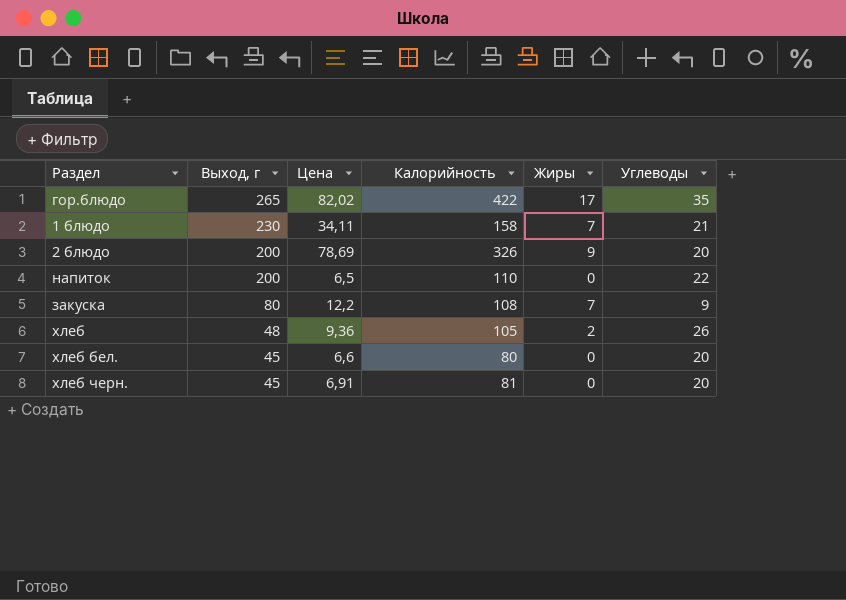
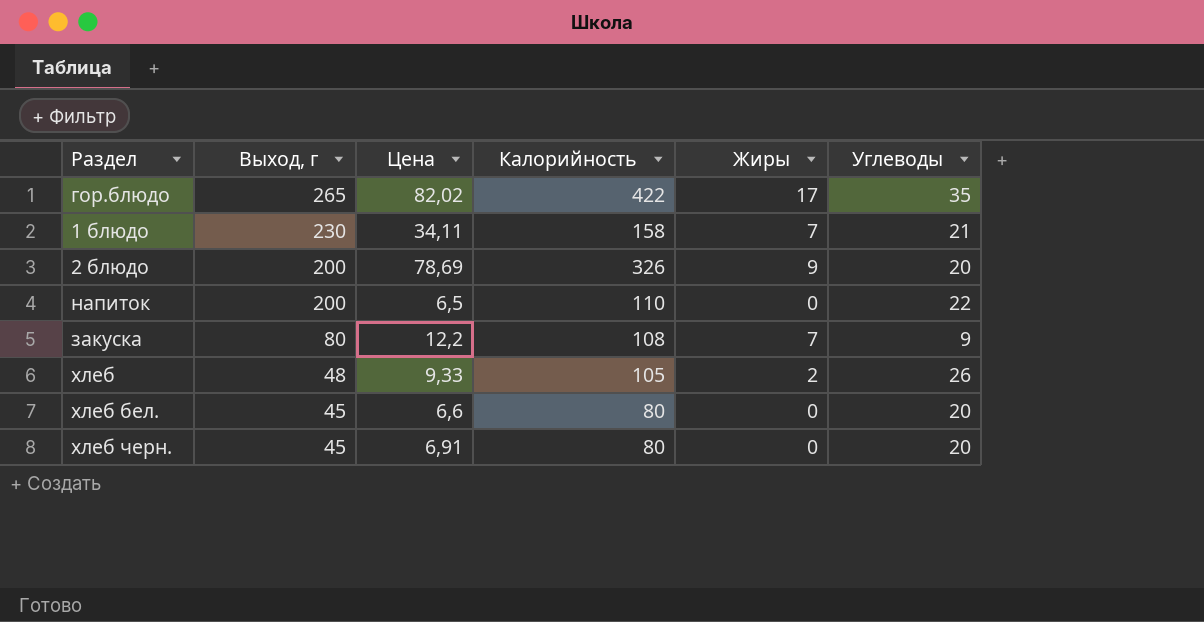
хлеб | Цена: 9,36 -> 9,33
хлеб черн. | Калорийность: 81 -> 80

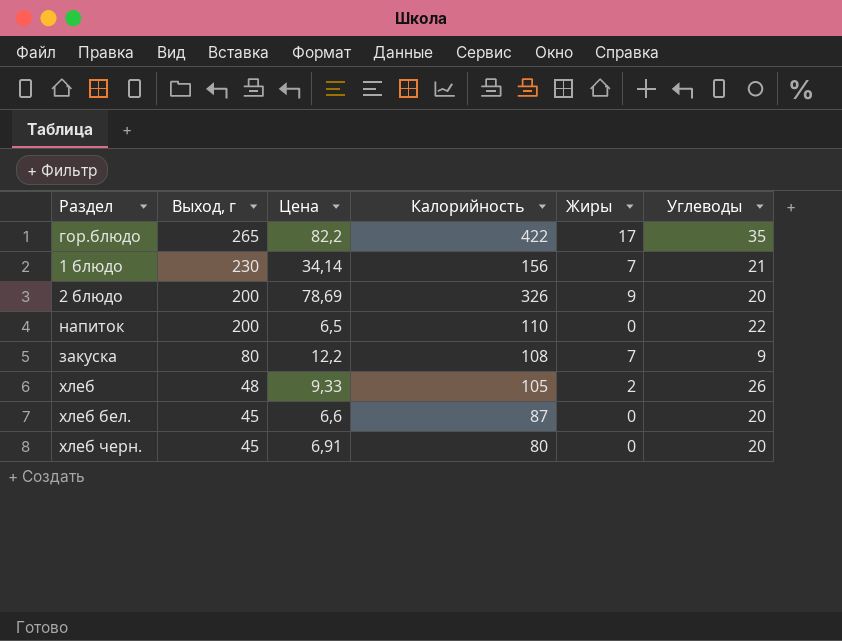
гор.блюдо | Цена: 82,02 -> 82,2
1 блюдо | Цена: 34,11 -> 34,14
1 блюдо | Калорийность: 158 -> 156
хлеб бел. | Калорийность: 80 -> 87

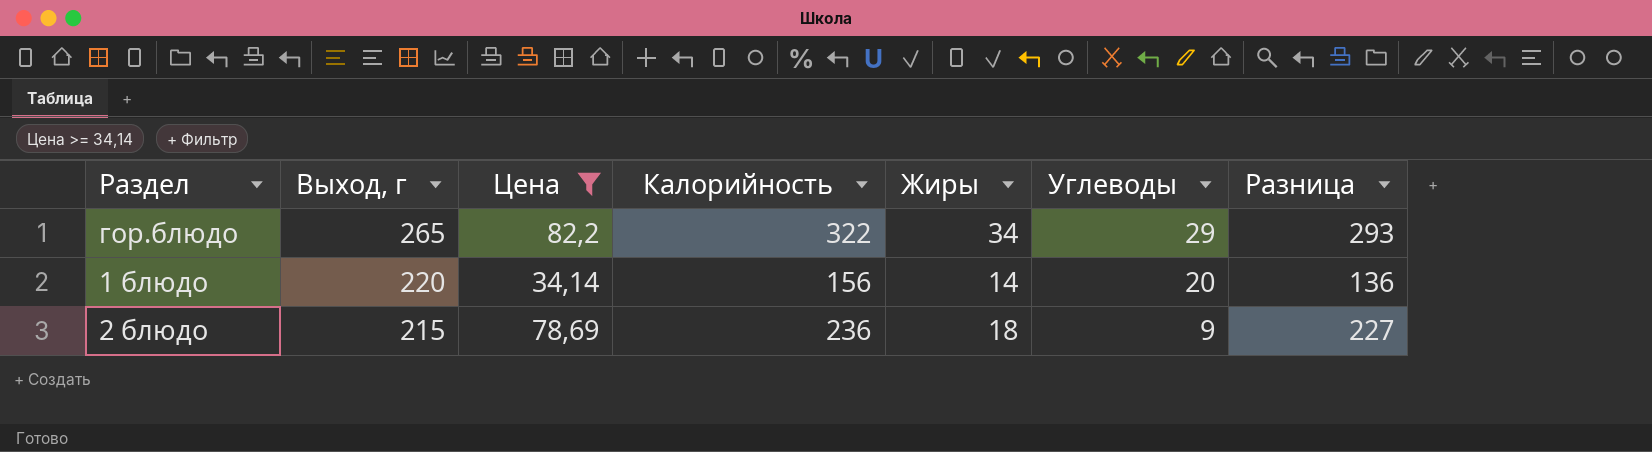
filter: none -> Цена >= 34,14
column Разница | formula: none -> [Калорийность] - [Углеводы]
гор.блюдо | Калорийность: 422 -> 322
гор.блюдо | Жиры: 17 -> 34
гор.блюдо | Углеводы: 35 -> 29
1 блюдо | Выход, г: 230 -> 220
1 блюдо | Жиры: 7 -> 14
1 блюдо | Углеводы: 21 -> 20
2 блюдо | Выход, г: 200 -> 215
2 блюдо | Калорийность: 326 -> 236
2 блюдо | Жиры: 9 -> 18
2 блюдо | Углеводы: 20 -> 9

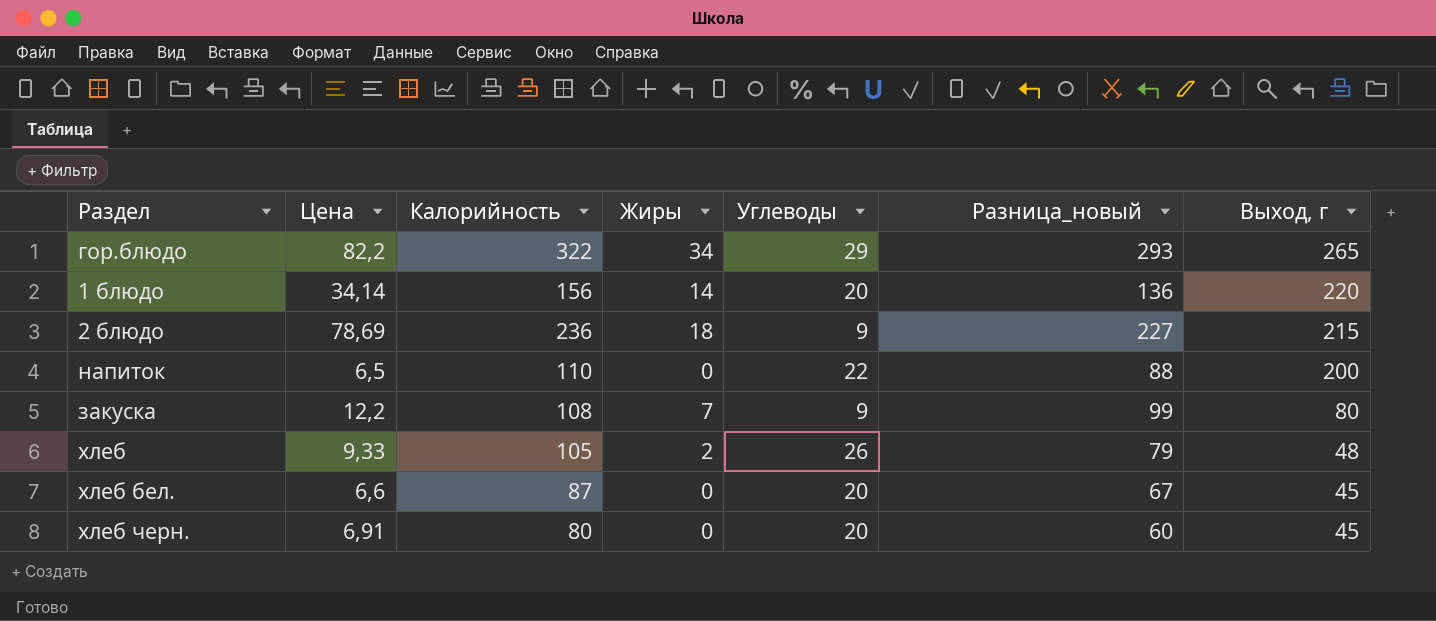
filter: Цена >= 34,14 -> none
column name: Разница -> Разница_новый
column Выход, г | position: 2 -> 7

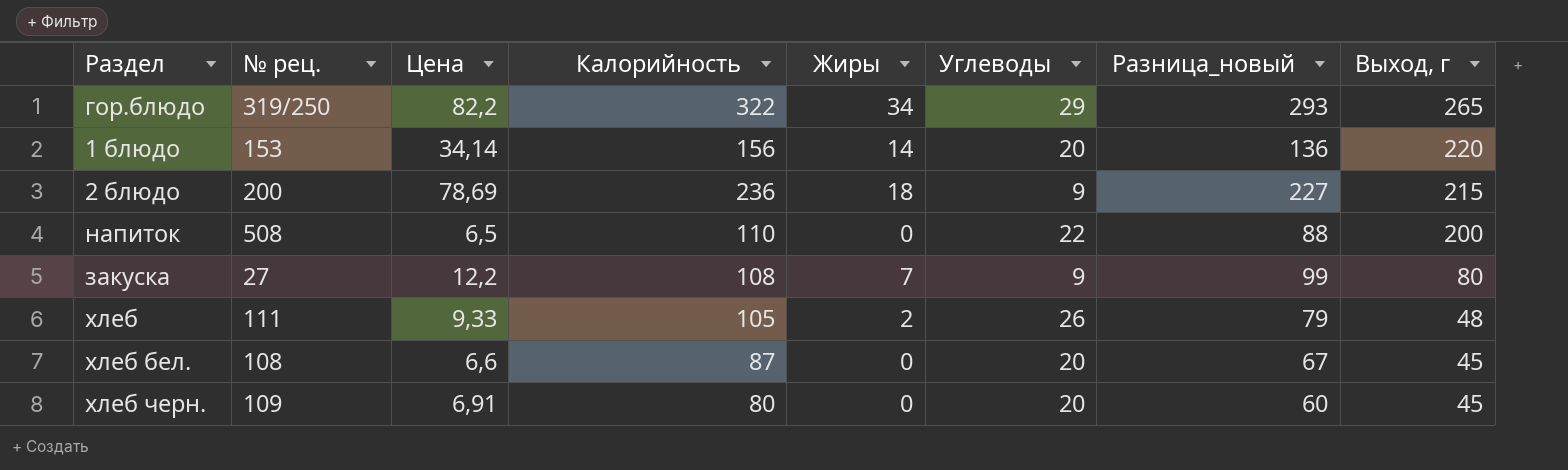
column № рец. | position: none -> 2

